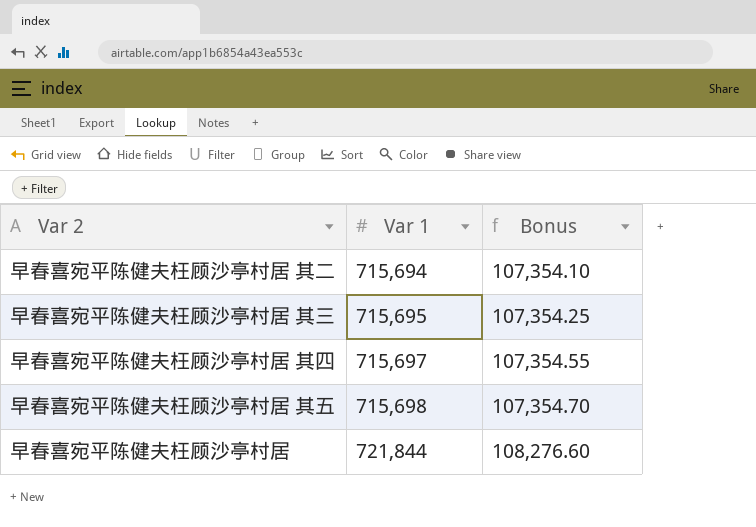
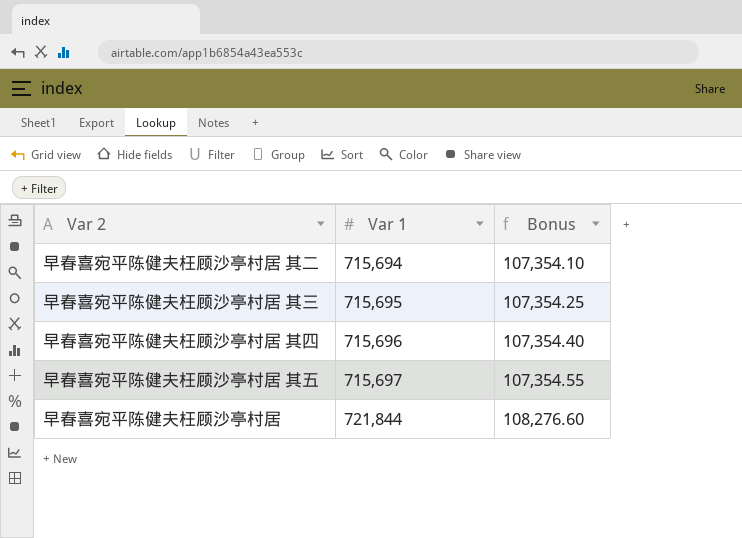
早春喜宛平陈健夫枉顾沙亭村居 其四 | Var 1: 715,697 -> 715,696
早春喜宛平陈健夫枉顾沙亭村居 其四 | Bonus: 107,354.55 -> 107,354.40
早春喜宛平陈健夫枉顾沙亭村居 其五 | Var 1: 715,698 -> 715,697
早春喜宛平陈健夫枉顾沙亭村居 其五 | Bonus: 107,354.70 -> 107,354.55

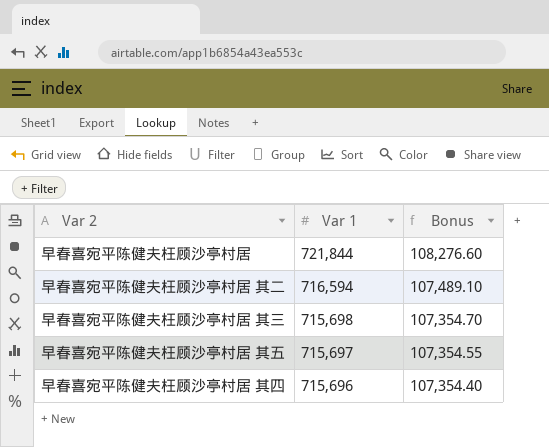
row order: Var 1 ascending -> Var 1 descending
早春喜宛平陈健夫枉顾沙亭村居 其二 | Var 1: 715,694 -> 716,594
早春喜宛平陈健夫枉顾沙亭村居 其二 | Bonus: 107,354.10 -> 107,489.10
早春喜宛平陈健夫枉顾沙亭村居 其三 | Var 1: 715,695 -> 715,698
早春喜宛平陈健夫枉顾沙亭村居 其三 | Bonus: 107,354.25 -> 107,354.70

